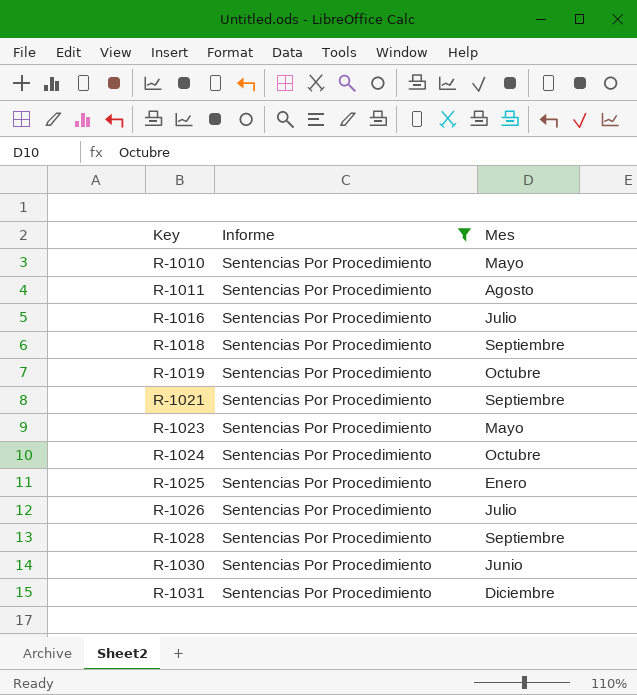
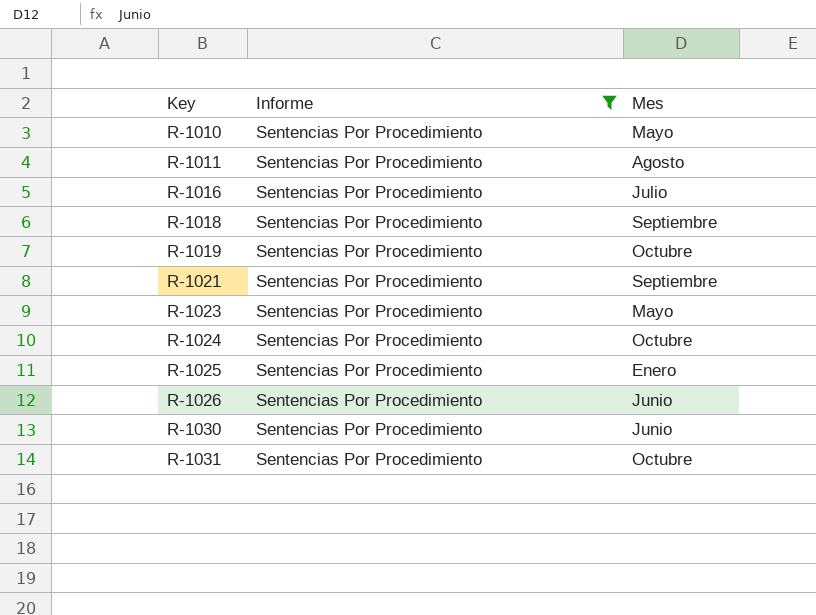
row R-1028: Sentencias Por Procedimiento | Septiembre -> none
R-1026 | Mes: Julio -> Junio
R-1031 | Mes: Diciembre -> Octubre

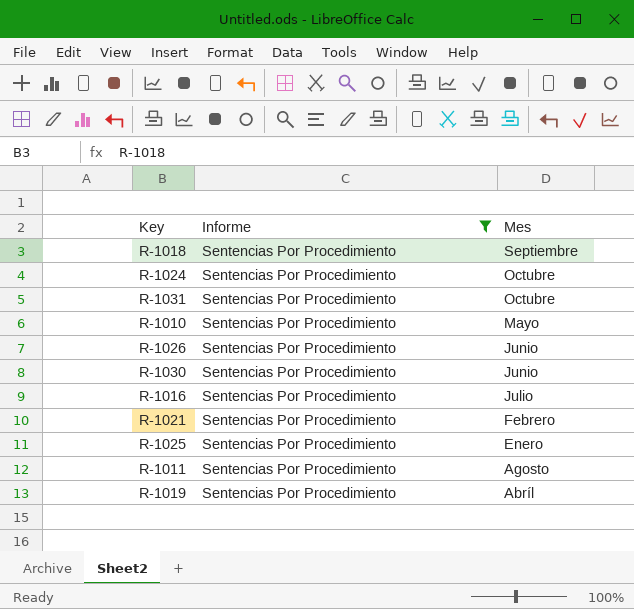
row order: Key ascending -> Mes descending
row R-1023: Sentencias Por Procedimiento | Mayo -> none
R-1021 | Mes: Septiembre -> Febrero
R-1019 | Mes: Octubre -> Abríl

